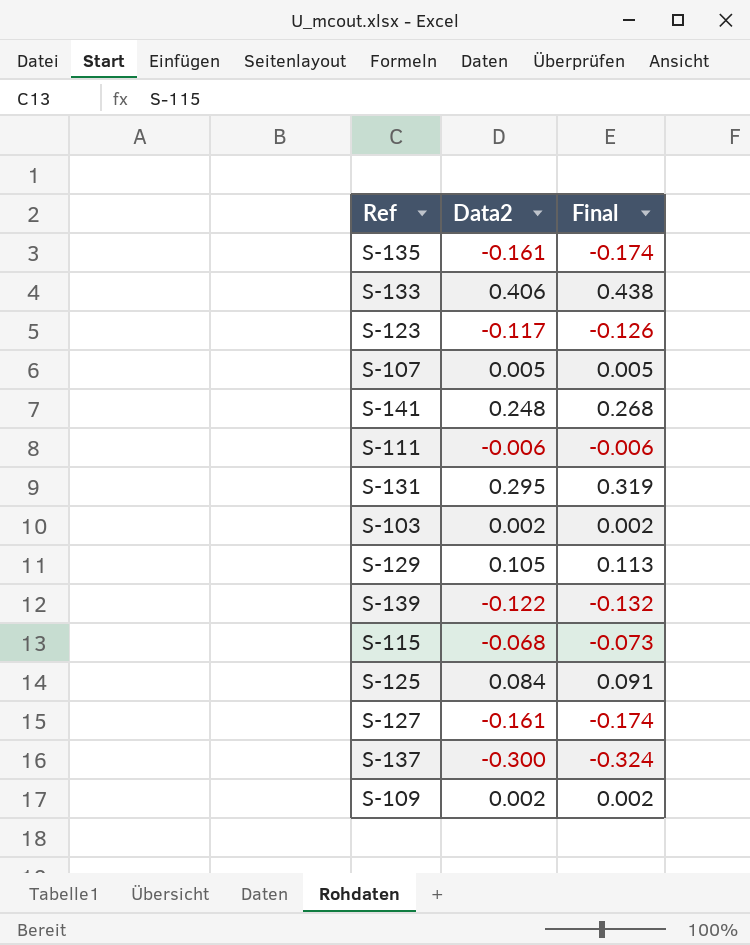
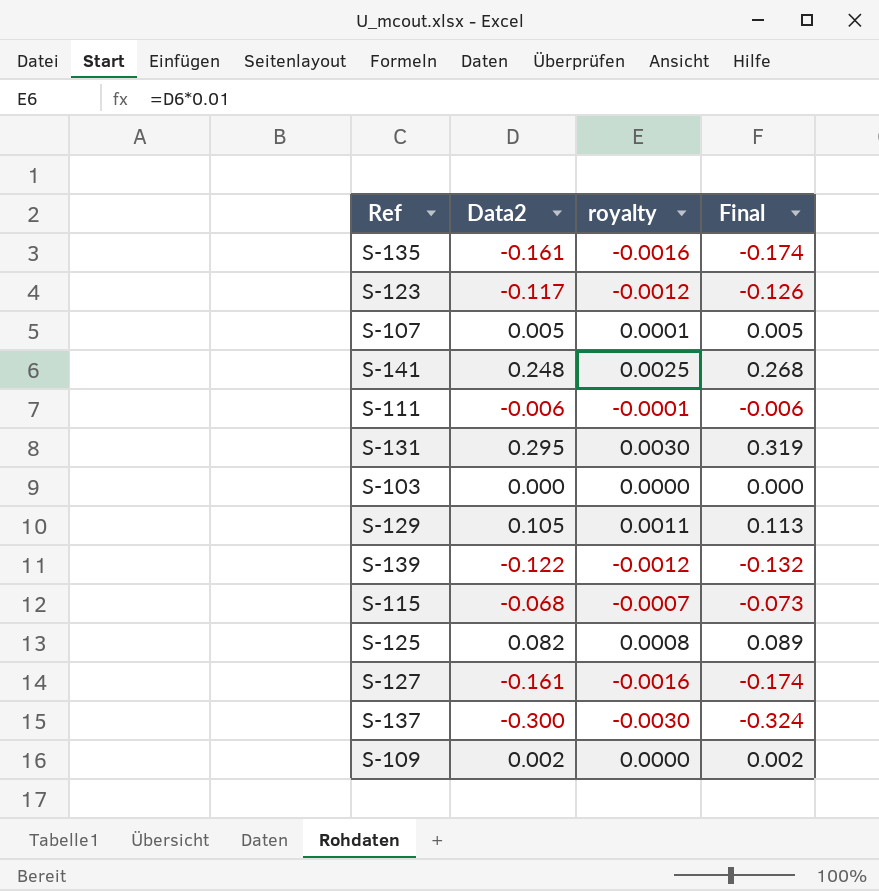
column royalty | formula: none -> [Data2] * 0.01
row S-133: 0.406 | 0.438 -> none
S-103 | Data2: 0.002 -> 0.000
S-103 | Final: 0.002 -> 0.000
S-125 | Data2: 0.084 -> 0.082
S-125 | Final: 0.091 -> 0.089

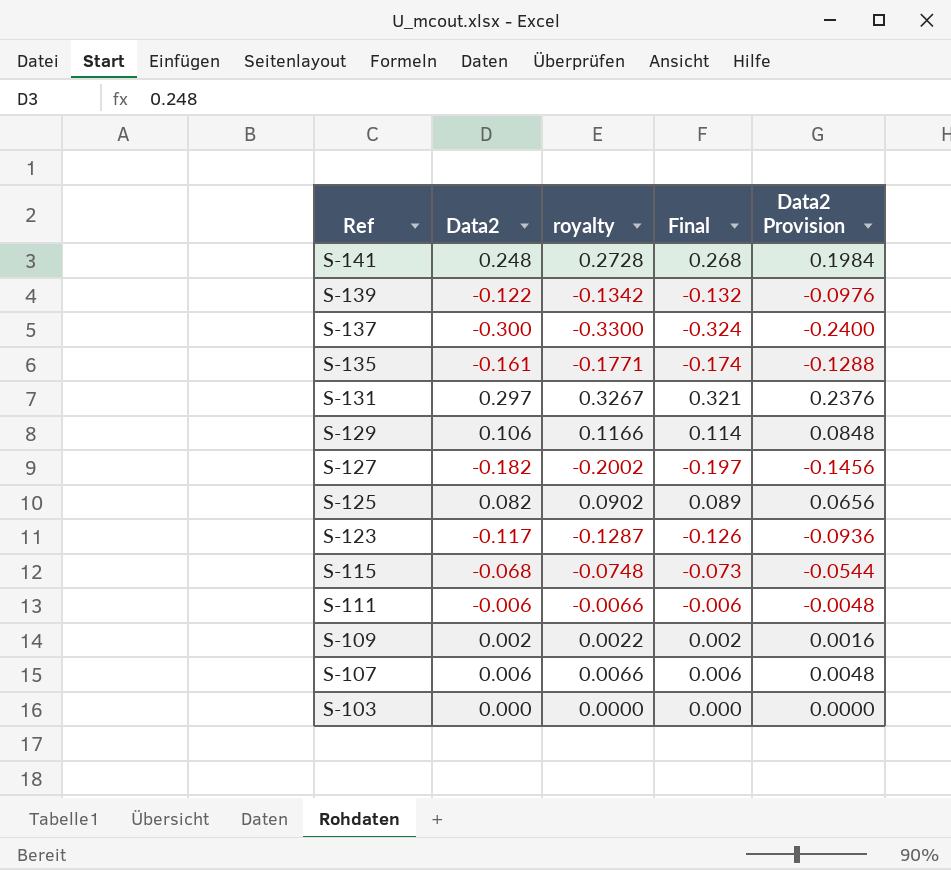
row order: none -> Ref descending
column royalty | formula: [Data2] * 0.01 -> [Data2] * 1.1
column Data2 Provision | formula: none -> [Data2] * 0.8
S-131 | Data2: 0.295 -> 0.297
S-131 | Final: 0.319 -> 0.321
S-129 | Data2: 0.105 -> 0.106
S-129 | Final: 0.113 -> 0.114
S-127 | Data2: -0.161 -> -0.182
S-127 | Final: -0.174 -> -0.197
S-107 | Data2: 0.005 -> 0.006
S-107 | Final: 0.005 -> 0.006

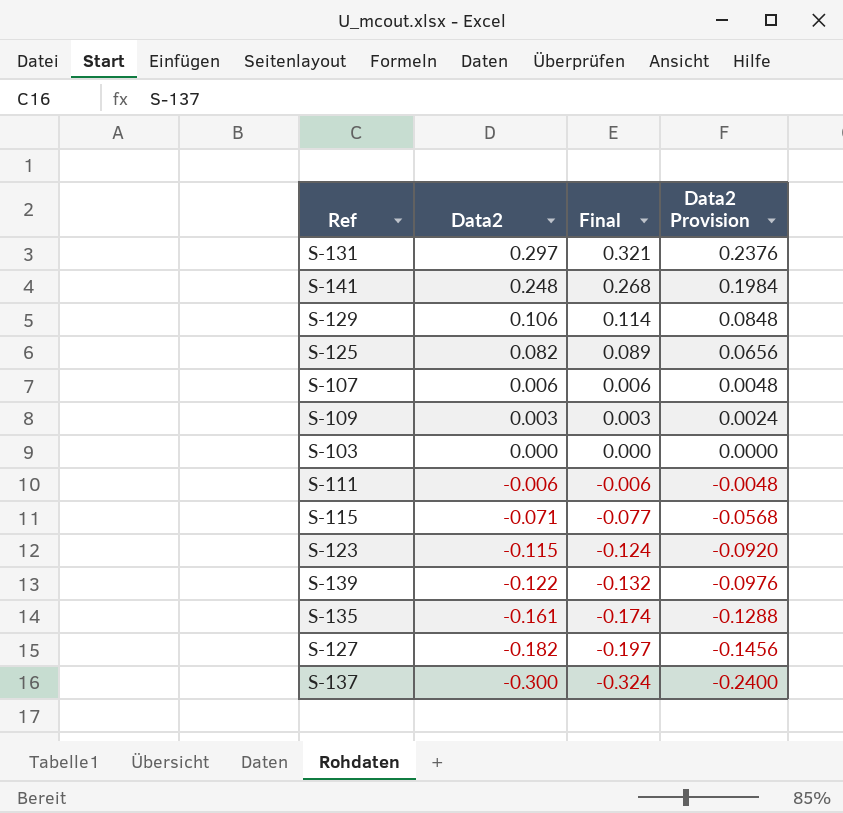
row order: Ref descending -> Data2 descending
column royalty | formula: [Data2] * 1.1 -> none
S-109 | Data2: 0.002 -> 0.003
S-109 | Final: 0.002 -> 0.003
S-109 | Data2 Provision: 0.0016 -> 0.0024
S-115 | Data2: -0.068 -> -0.071
S-115 | Final: -0.073 -> -0.077
S-115 | Data2 Provision: -0.0544 -> -0.0568
S-123 | Data2: -0.117 -> -0.115
S-123 | Final: -0.126 -> -0.124
S-123 | Data2 Provision: -0.0936 -> -0.0920

